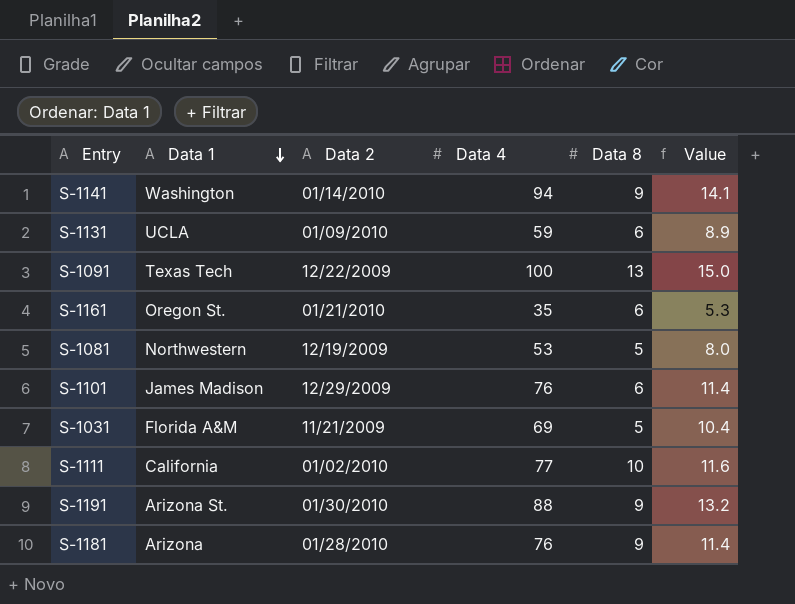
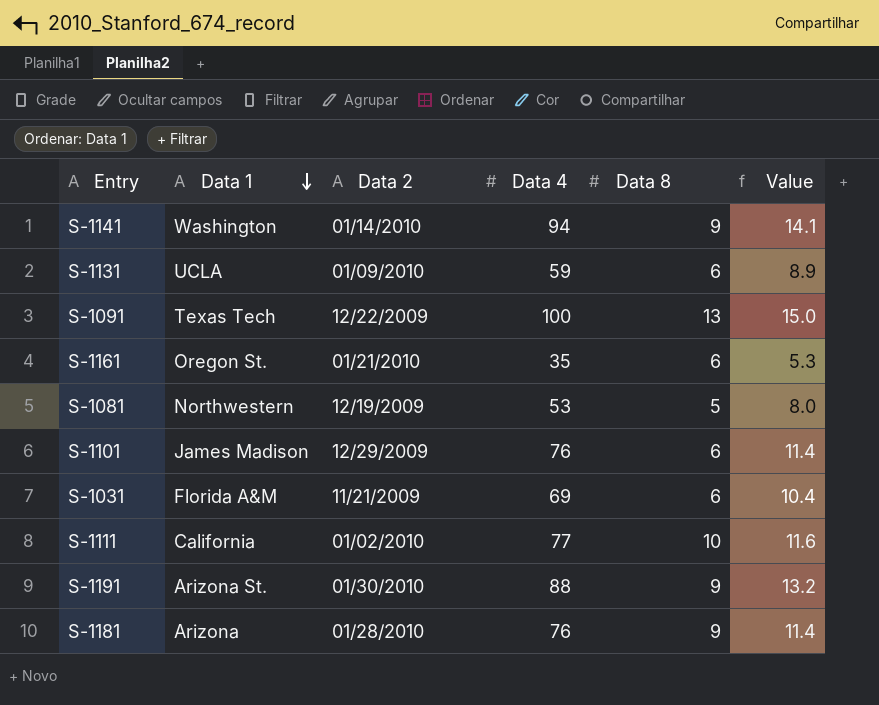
S-1031 | Data 8: 5 -> 6

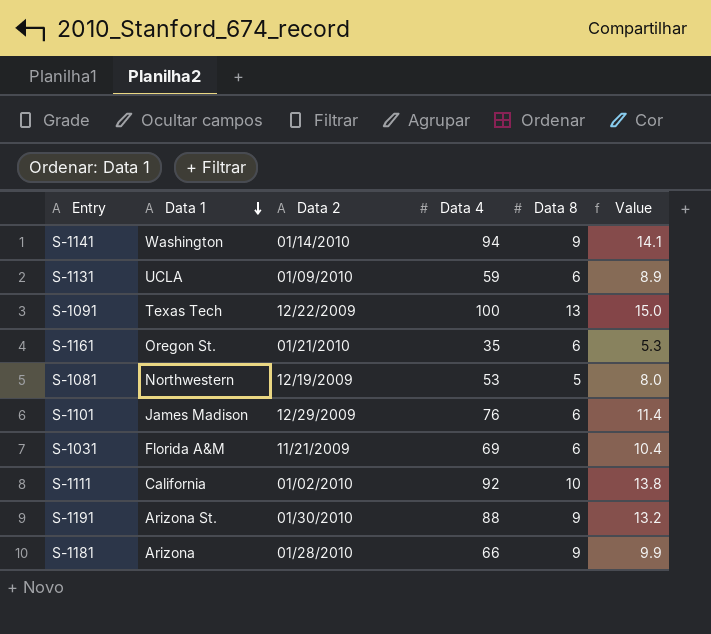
S-1111 | Data 4: 77 -> 92
S-1111 | Value: 11.6 -> 13.8
S-1181 | Data 4: 76 -> 66
S-1181 | Value: 11.4 -> 9.9

